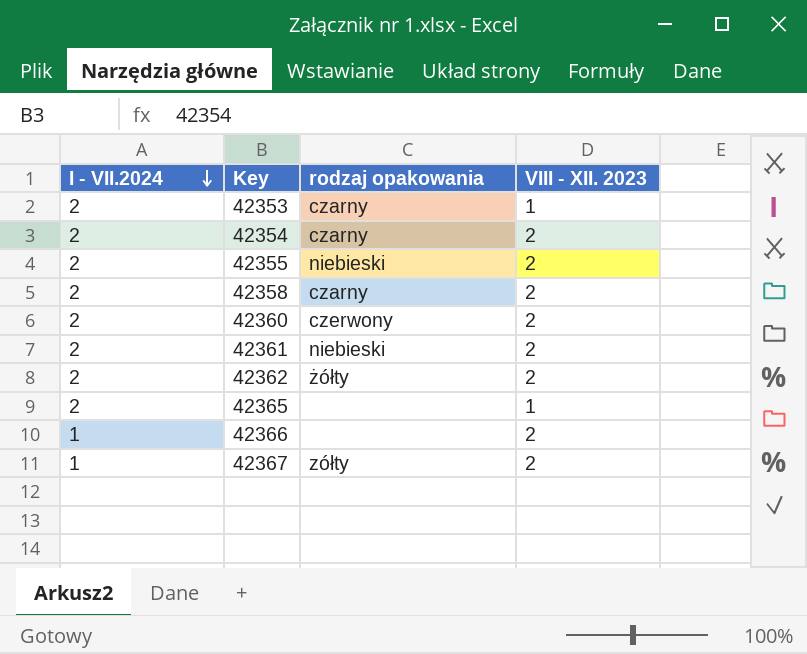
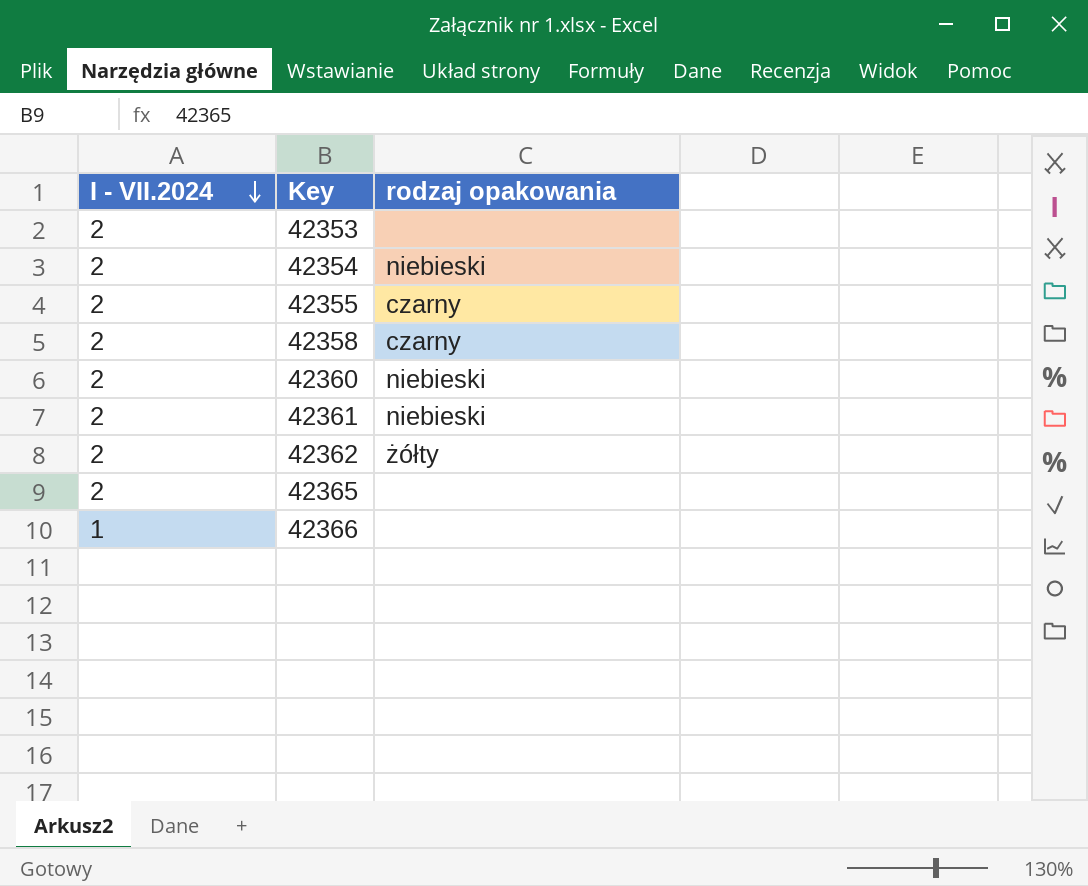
column VIII - XII. 2023 | position: 4 -> none
row 42367: 1 | zółty | 2 -> none
42353 | rodzaj opakowania: czarny -> none
42354 | rodzaj opakowania: czarny -> niebieski
42355 | rodzaj opakowania: niebieski -> czarny
42360 | rodzaj opakowania: czerwony -> niebieski

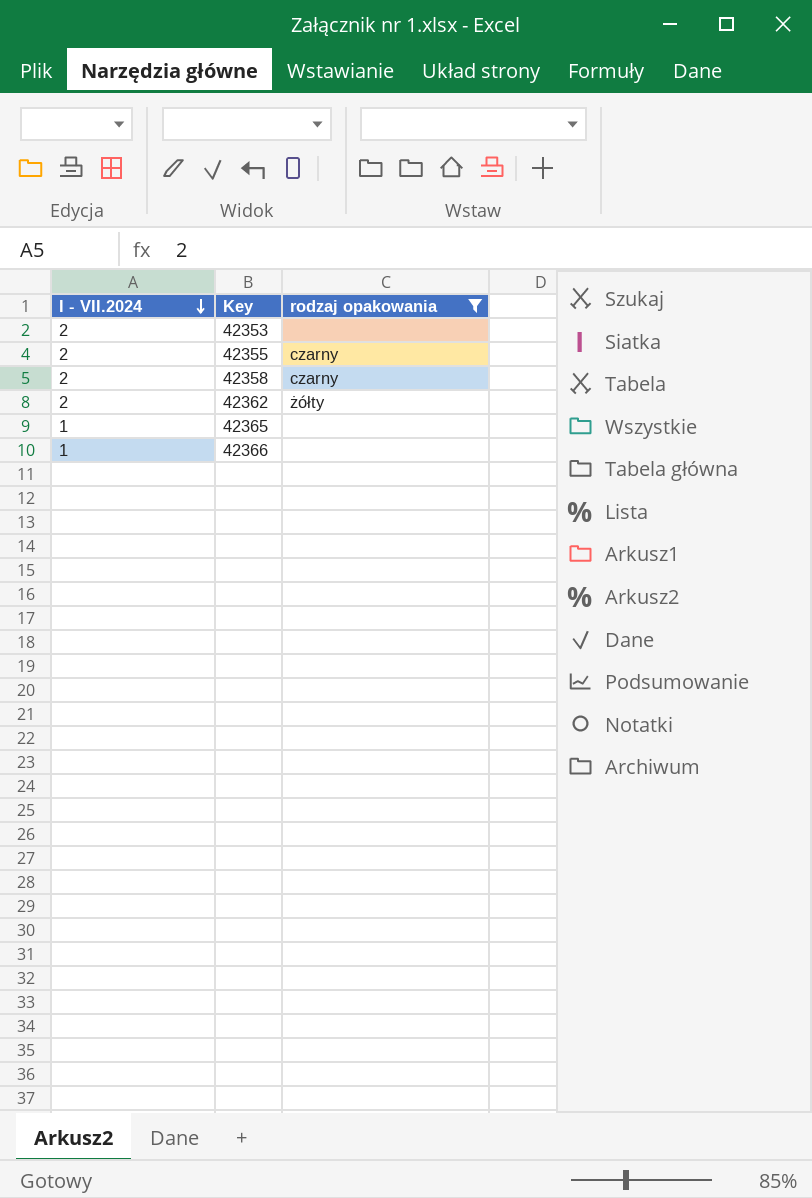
filter: none -> rodzaj opakowania != niebieski
42365 | I - VII.2024: 2 -> 1

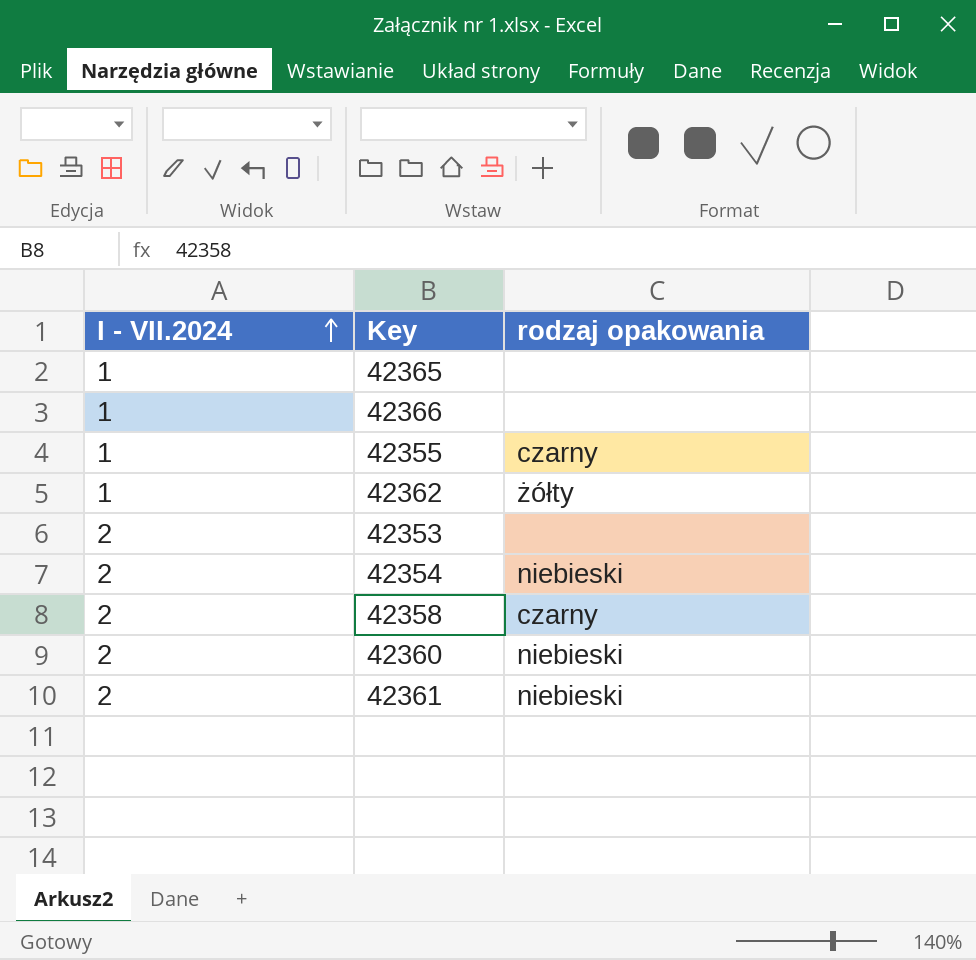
filter: rodzaj opakowania != niebieski -> none
row order: I - VII.2024 descending -> I - VII.2024 ascending
42355 | I - VII.2024: 2 -> 1
42362 | I - VII.2024: 2 -> 1

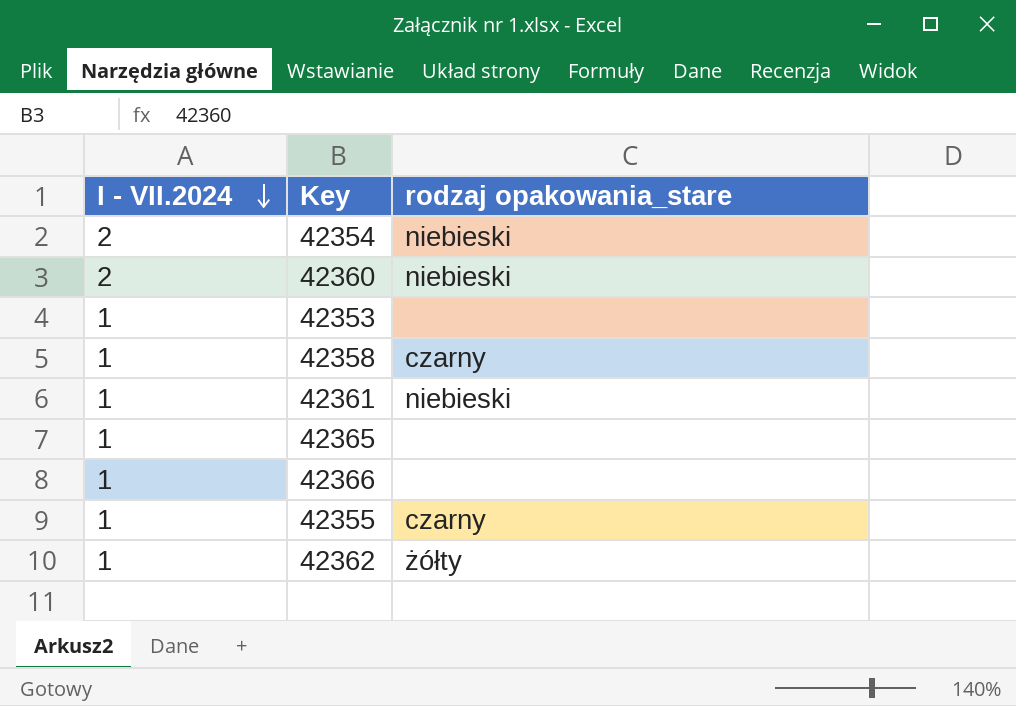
row order: I - VII.2024 ascending -> I - VII.2024 descending
column name: rodzaj opakowania -> rodzaj opakowania_stare
42353 | I - VII.2024: 2 -> 1
42358 | I - VII.2024: 2 -> 1
42361 | I - VII.2024: 2 -> 1

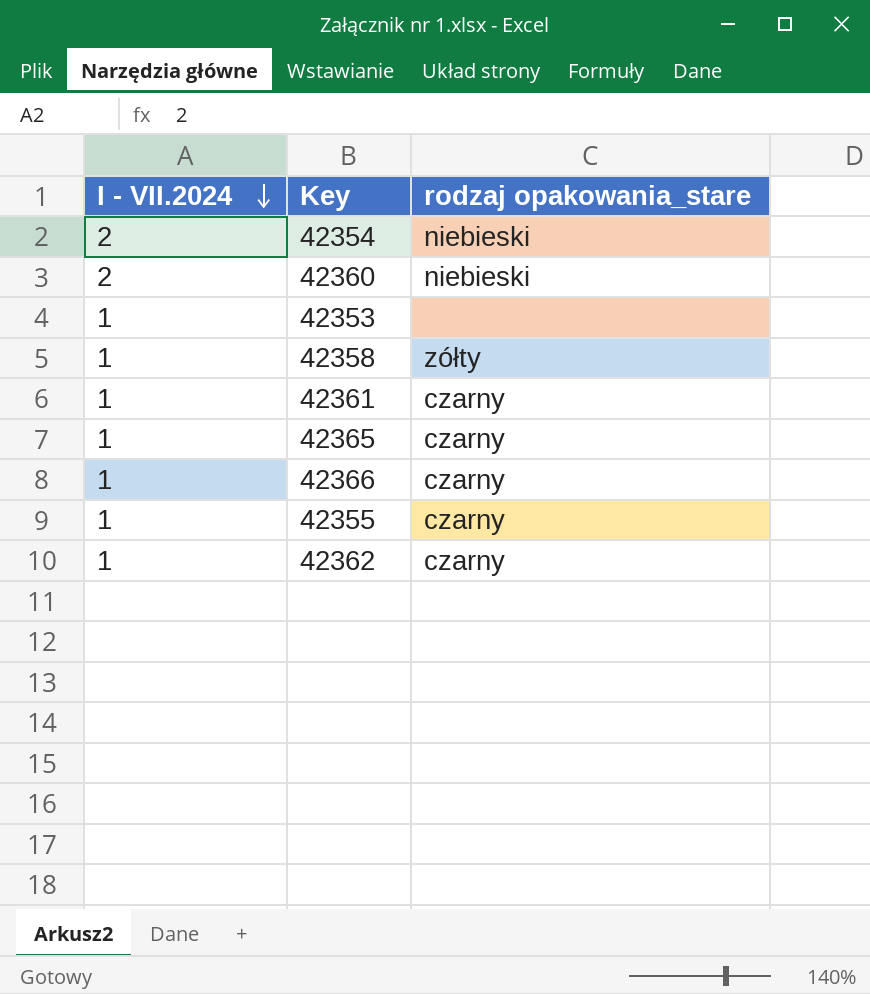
42358 | rodzaj opakowania_stare: czarny -> zółty
42361 | rodzaj opakowania_stare: niebieski -> czarny
42365 | rodzaj opakowania_stare: none -> czarny
42366 | rodzaj opakowania_stare: none -> czarny
42362 | rodzaj opakowania_stare: żółty -> czarny

